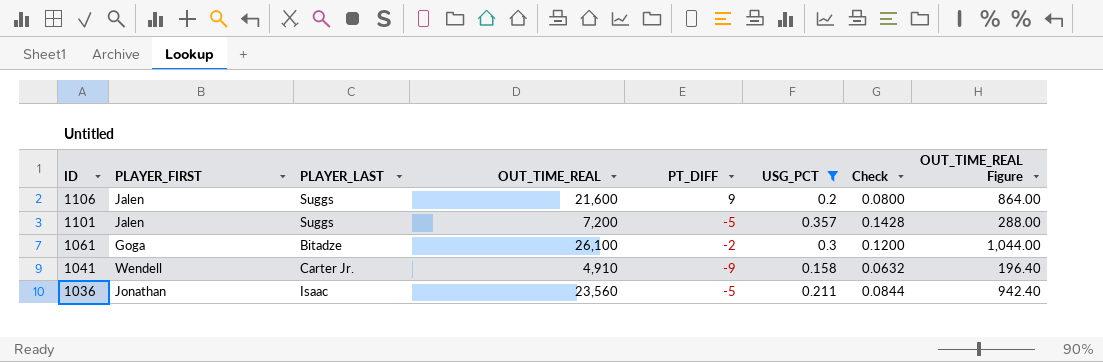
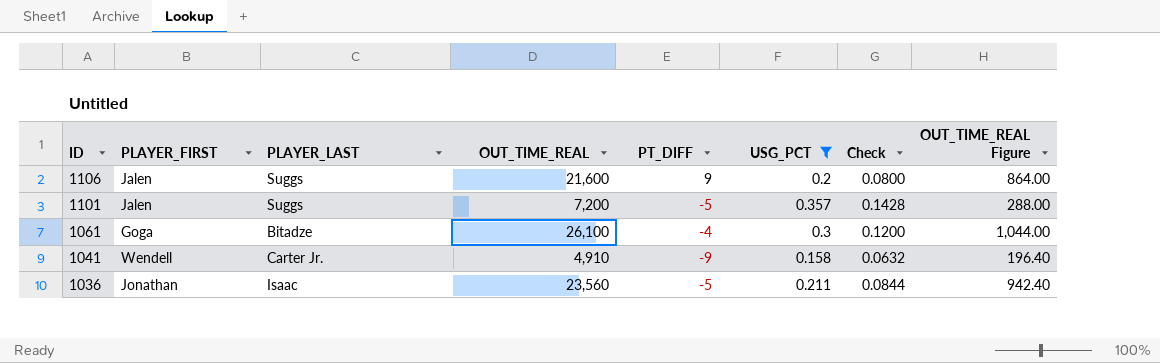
1061 | PT_DIFF: -2 -> -4

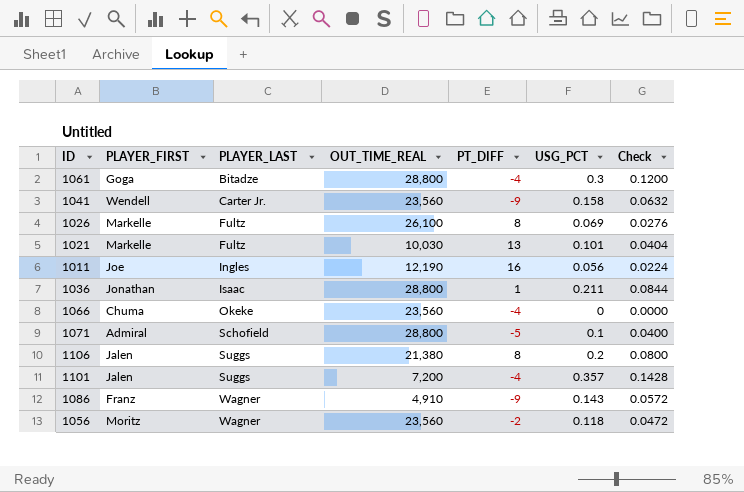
filter: USG_PCT >= 0.158 -> none
row order: ID descending -> PLAYER_LAST ascending
column OUT_TIME_REAL Figure | formula: [OUT_TIME_REAL] * 0.04 -> none
1061 | OUT_TIME_REAL: 26,100 -> 28,800
1041 | OUT_TIME_REAL: 4,910 -> 23,560
1036 | OUT_TIME_REAL: 23,560 -> 28,800
1036 | PT_DIFF: -5 -> 1
1106 | OUT_TIME_REAL: 21,600 -> 21,380
1106 | PT_DIFF: 9 -> 8
1101 | PT_DIFF: -5 -> -4

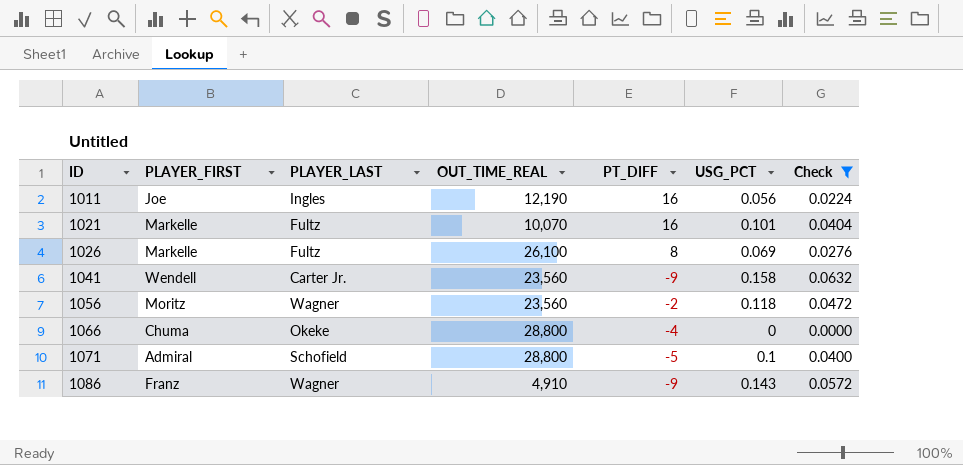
filter: none -> Check <= 0.0632
row order: PLAYER_LAST ascending -> ID ascending
1021 | OUT_TIME_REAL: 10,030 -> 10,070
1021 | PT_DIFF: 13 -> 16
1066 | OUT_TIME_REAL: 23,560 -> 28,800

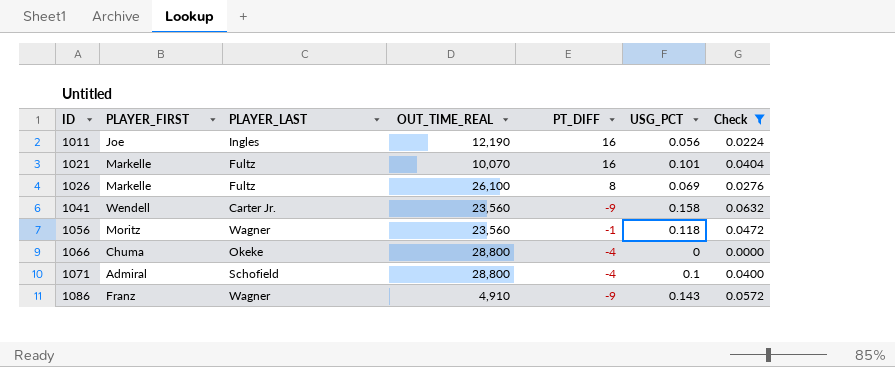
1056 | PT_DIFF: -2 -> -1
1071 | PT_DIFF: -5 -> -4

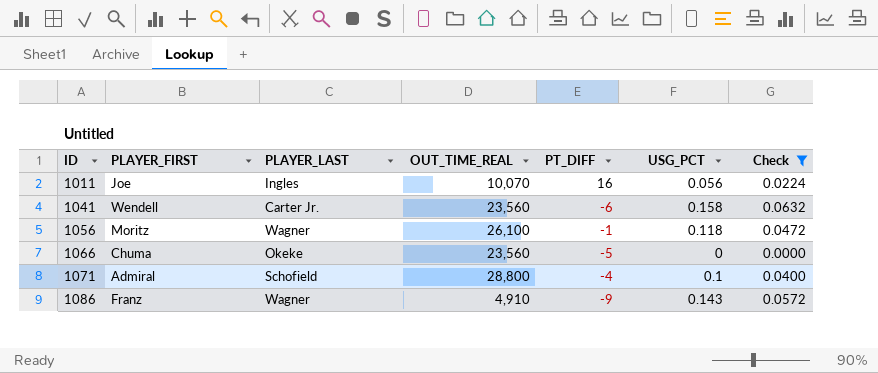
row 1021: Markelle | Fultz | 10,070 | 16 | 0.101 | 0.0404 -> none
row 1026: Markelle | Fultz | 26,100 | 8 | 0.069 | 0.0276 -> none
1011 | OUT_TIME_REAL: 12,190 -> 10,070
1041 | PT_DIFF: -9 -> -6
1056 | OUT_TIME_REAL: 23,560 -> 26,100
1066 | OUT_TIME_REAL: 28,800 -> 23,560
1066 | PT_DIFF: -4 -> -5

